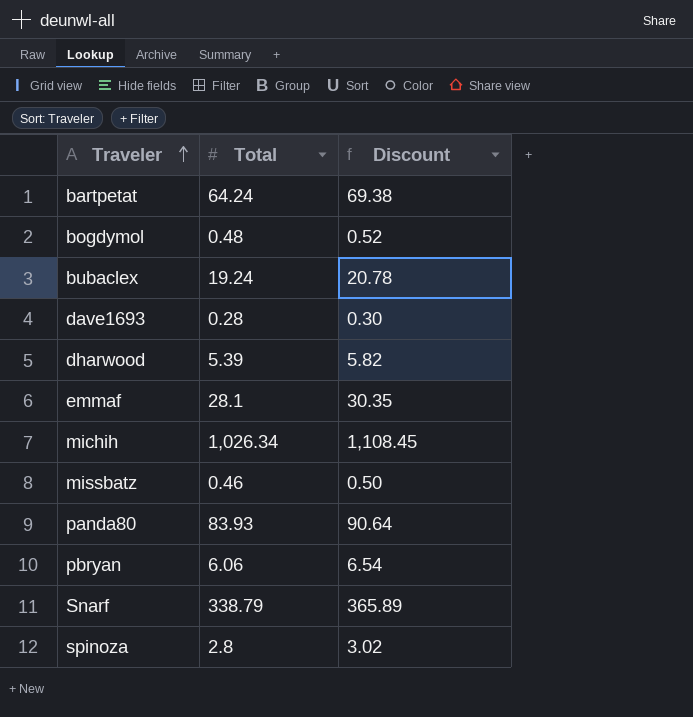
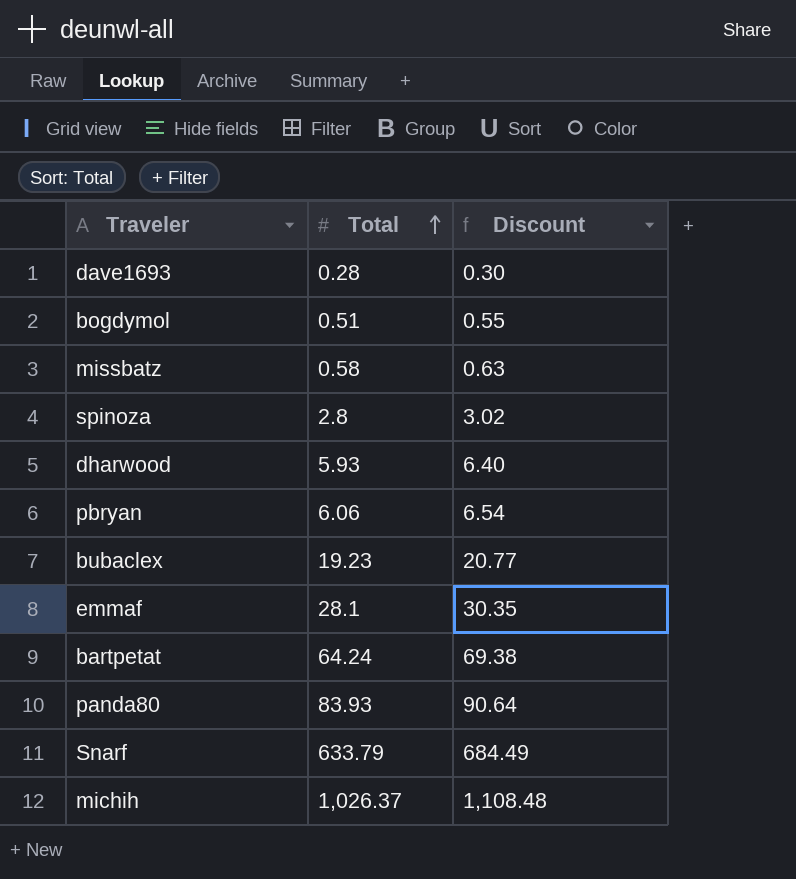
row order: Traveler ascending -> Total ascending
bogdymol | Total: 0.48 -> 0.51
bogdymol | Discount: 0.52 -> 0.55
missbatz | Total: 0.46 -> 0.58
missbatz | Discount: 0.50 -> 0.63
dharwood | Total: 5.39 -> 5.93
dharwood | Discount: 5.82 -> 6.40
bubaclex | Total: 19.24 -> 19.23
bubaclex | Discount: 20.78 -> 20.77
Snarf | Total: 338.79 -> 633.79
Snarf | Discount: 365.89 -> 684.49
michih | Total: 1,026.34 -> 1,026.37
michih | Discount: 1,108.45 -> 1,108.48

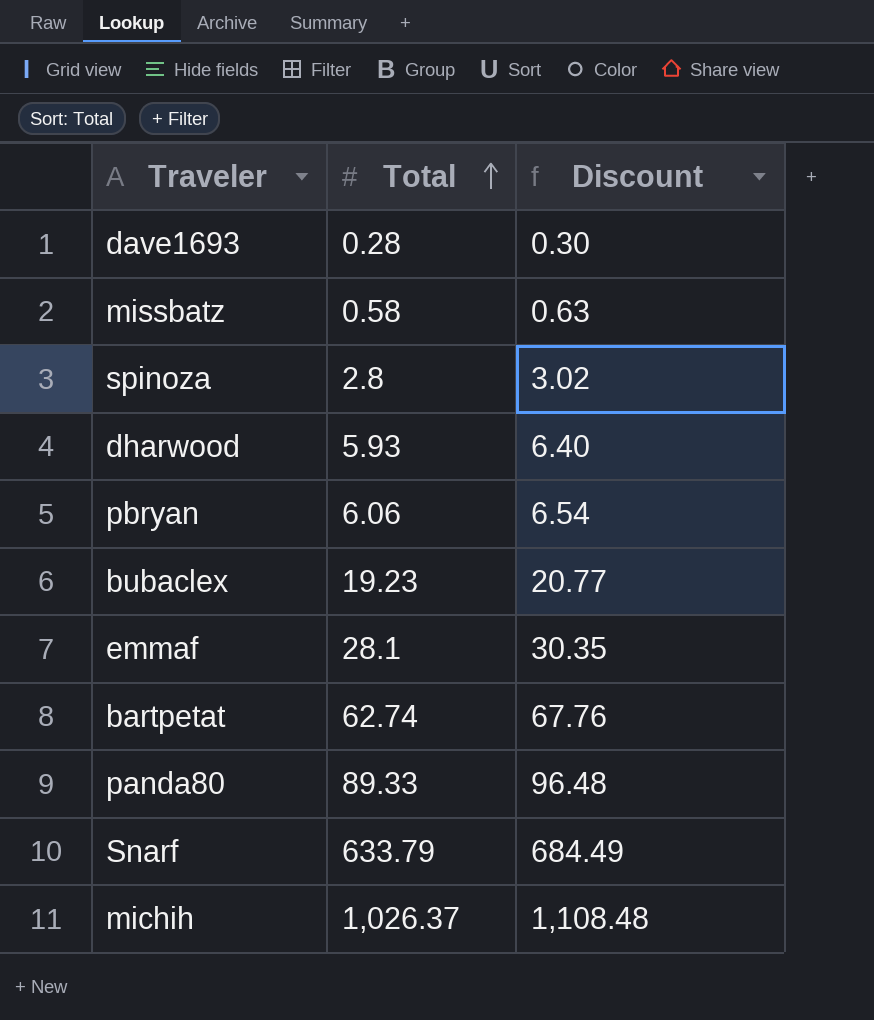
row bogdymol: 0.51 | 0.55 -> none
bartpetat | Total: 64.24 -> 62.74
bartpetat | Discount: 69.38 -> 67.76
panda80 | Total: 83.93 -> 89.33
panda80 | Discount: 90.64 -> 96.48

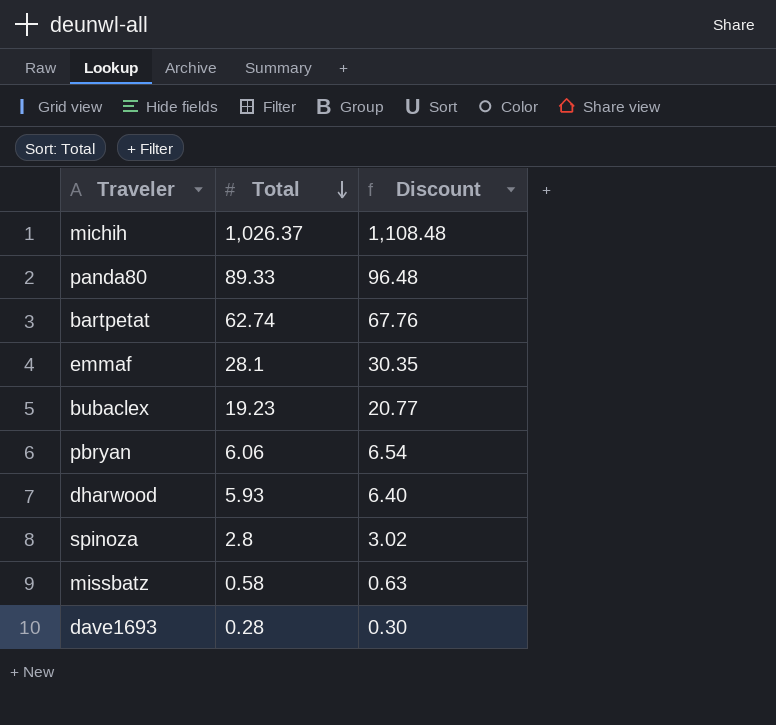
row order: Total ascending -> Total descending
row Snarf: 633.79 | 684.49 -> none

